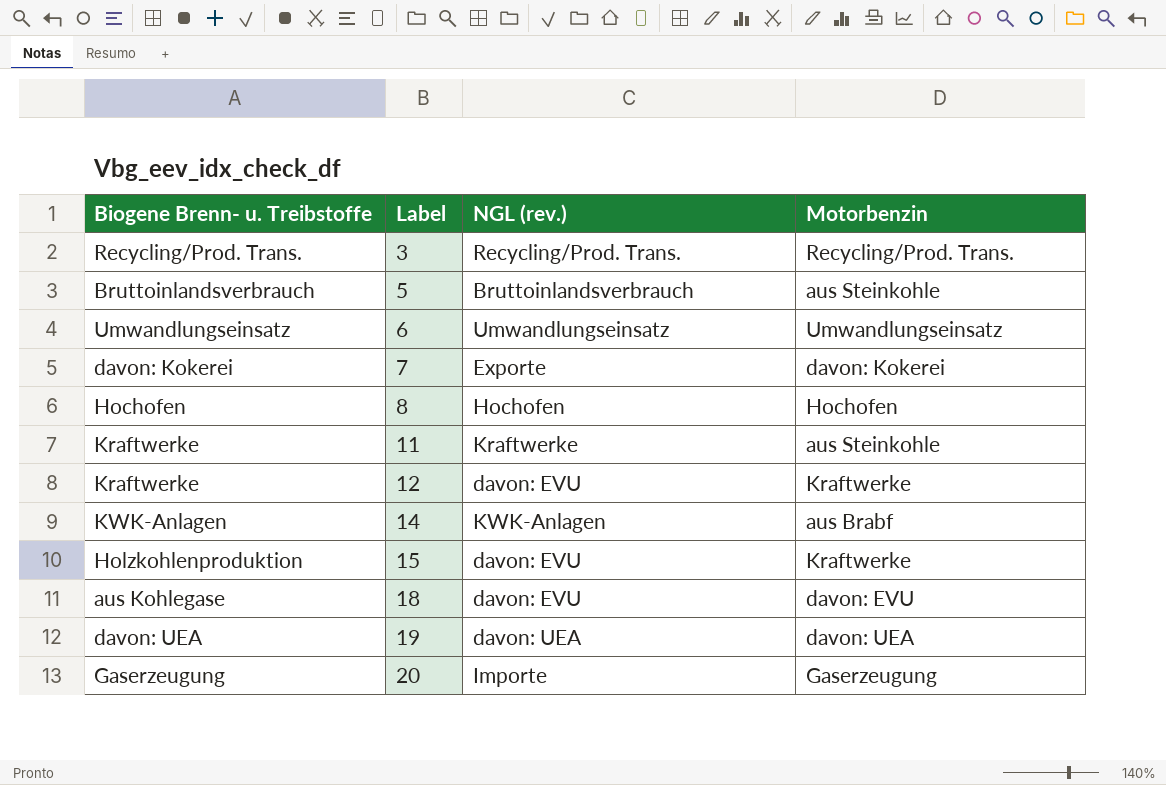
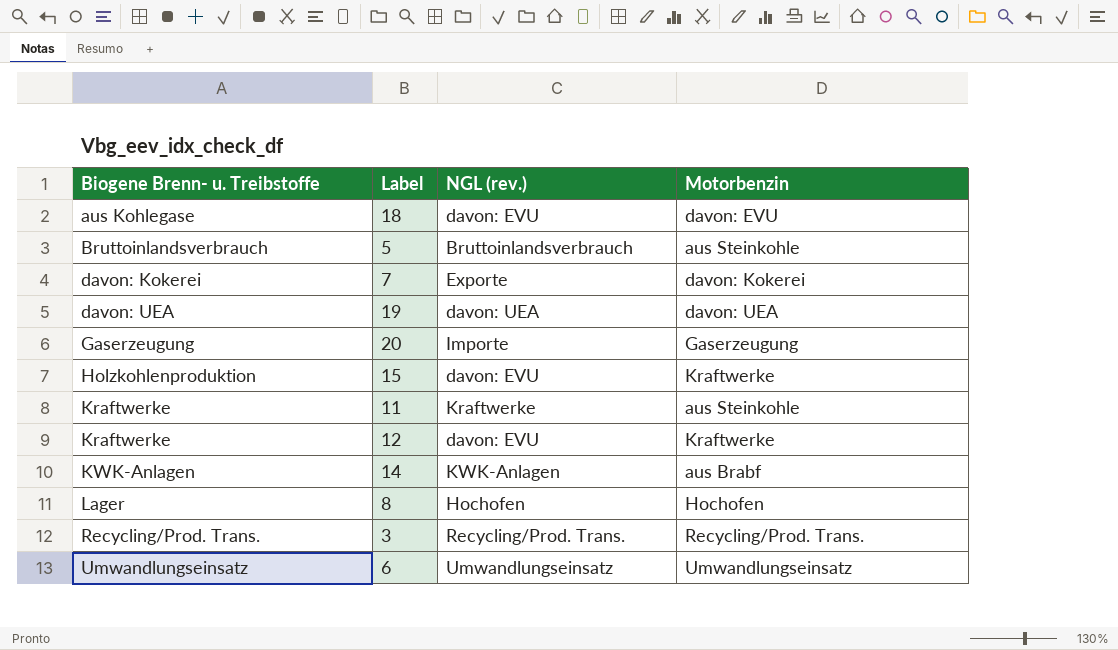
row order: Label ascending -> Biogene Brenn- u. Treibstoffe ascending
8 | Biogene Brenn- u. Treibstoffe: Hochofen -> Lager

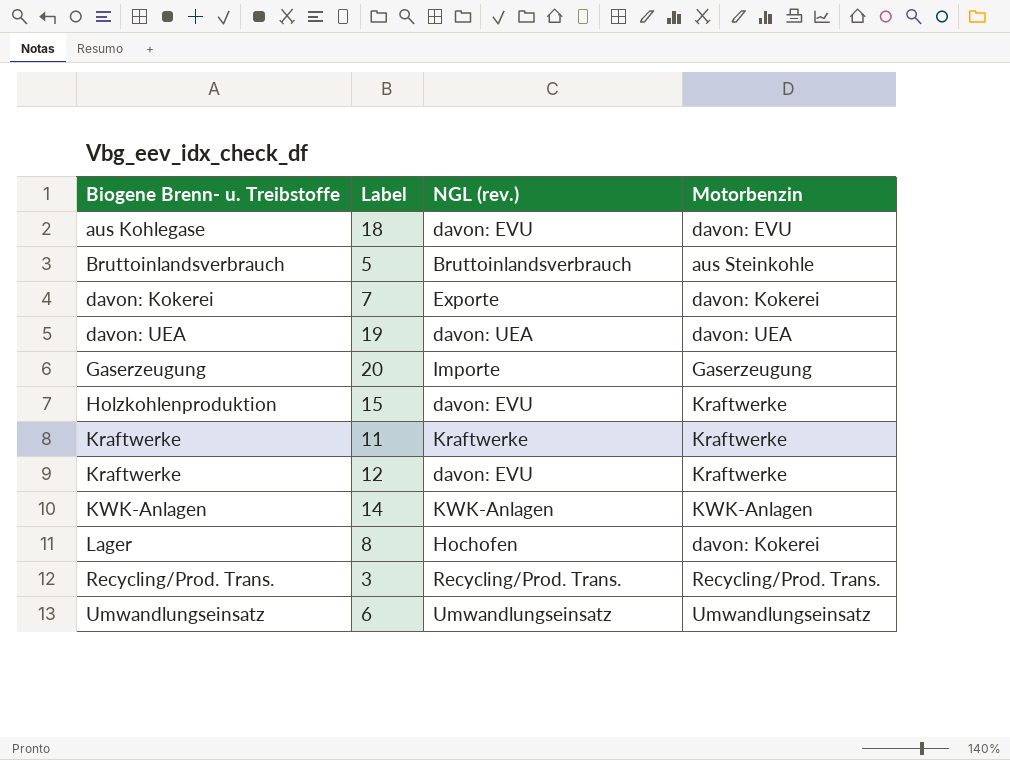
11 | Motorbenzin: aus Steinkohle -> Kraftwerke
14 | Motorbenzin: aus Brabf -> KWK-Anlagen
8 | Motorbenzin: Hochofen -> davon: Kokerei

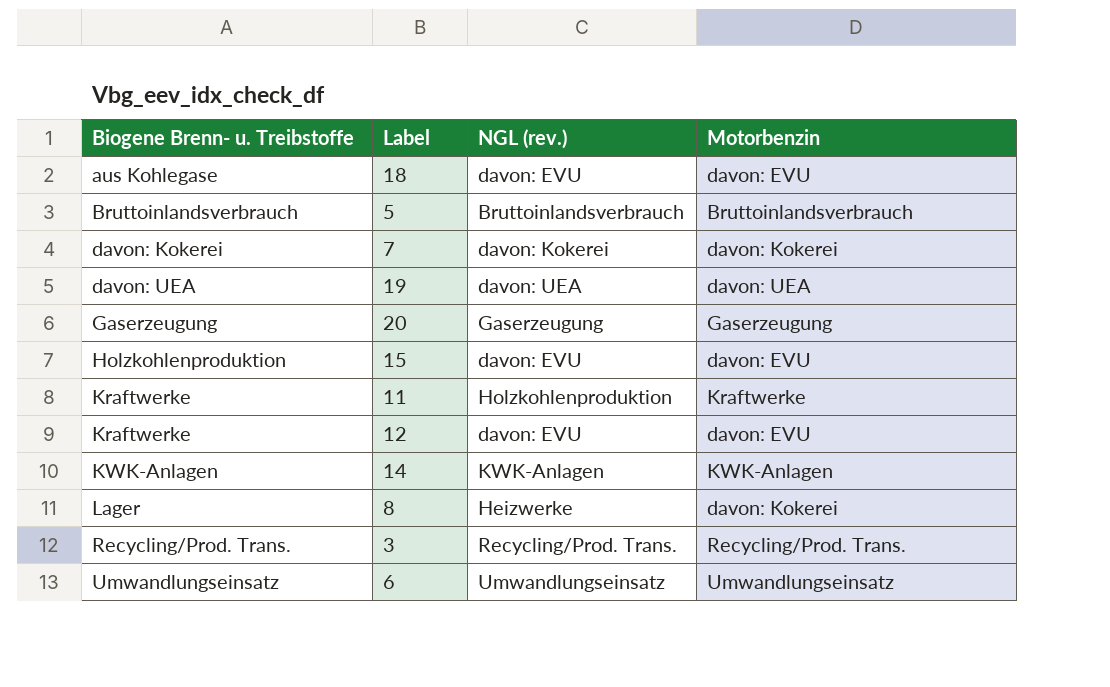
5 | Motorbenzin: aus Steinkohle -> Bruttoinlandsverbrauch
7 | NGL (rev.): Exporte -> davon: Kokerei
20 | NGL (rev.): Importe -> Gaserzeugung
15 | Motorbenzin: Kraftwerke -> davon: EVU
11 | NGL (rev.): Kraftwerke -> Holzkohlenproduktion
12 | Motorbenzin: Kraftwerke -> davon: EVU
8 | NGL (rev.): Hochofen -> Heizwerke

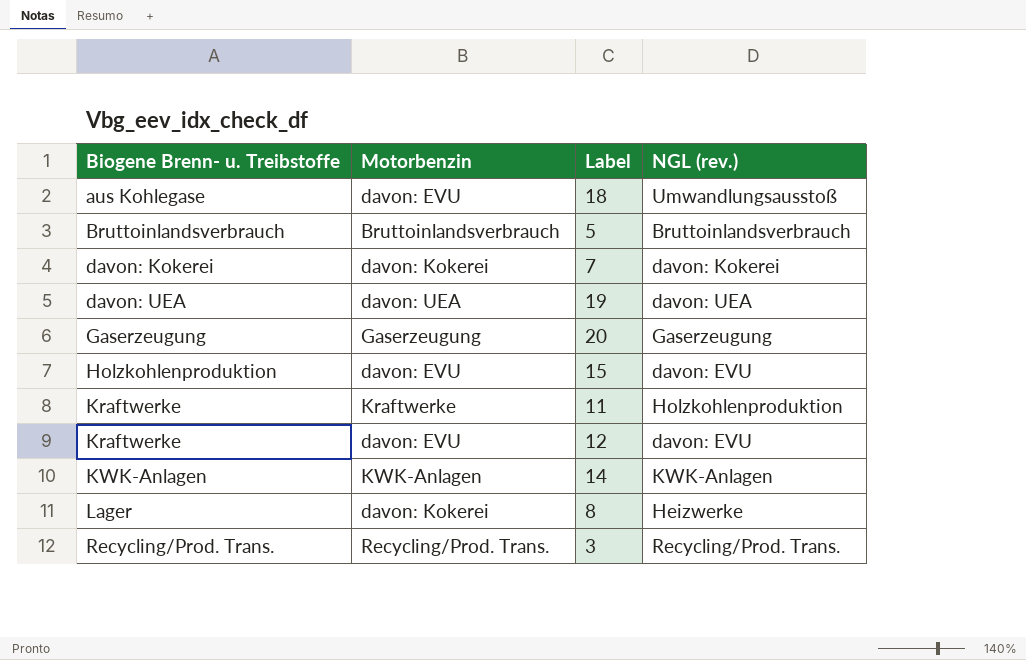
column Motorbenzin | position: 4 -> 2
row 6: Umwandlungseinsatz | Umwandlungseinsatz | Umwandlungseinsatz -> none
18 | NGL (rev.): davon: EVU -> Umwandlungsausstoß

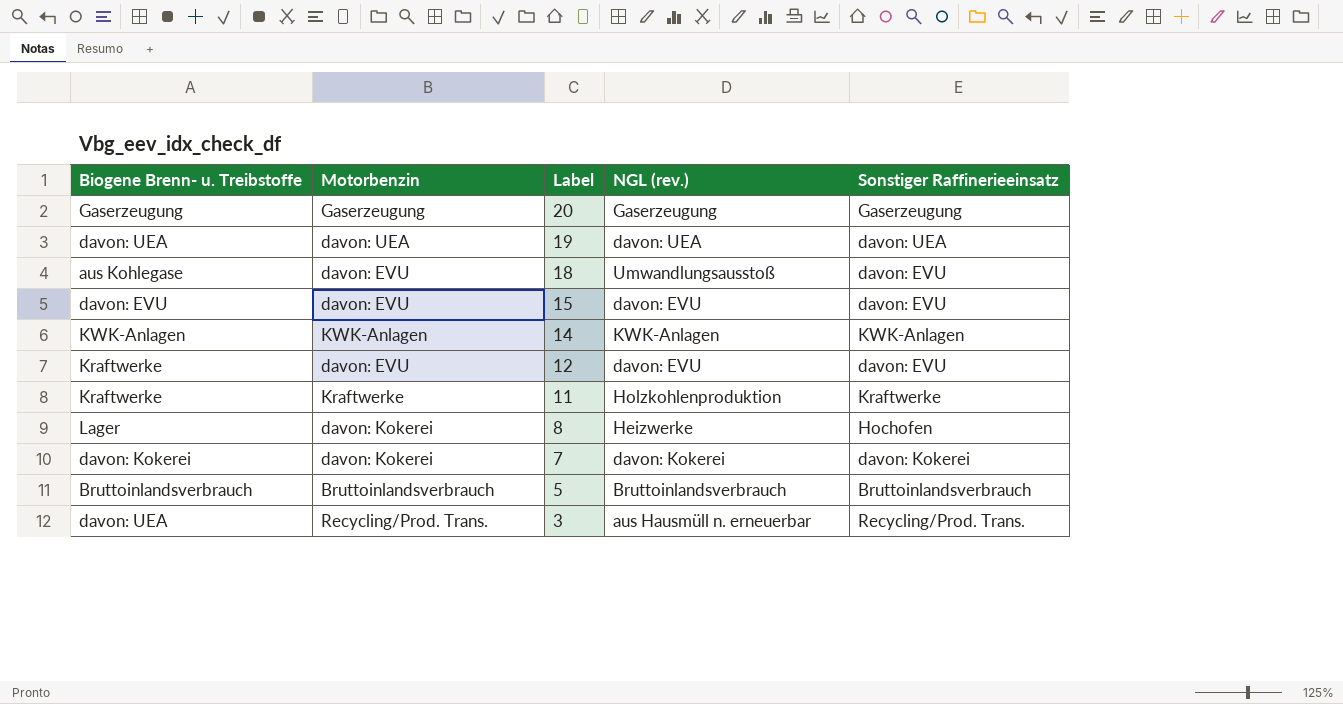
row order: Biogene Brenn- u. Treibstoffe ascending -> Label descending
column Sonstiger Raffinerieeinsatz | position: none -> 5
15 | Biogene Brenn- u. Treibstoffe: Holzkohlenproduktion -> davon: EVU
3 | Biogene Brenn- u. Treibstoffe: Recycling/Prod. Trans. -> davon: UEA
3 | NGL (rev.): Recycling/Prod. Trans. -> aus Hausmüll n. erneuerbar

